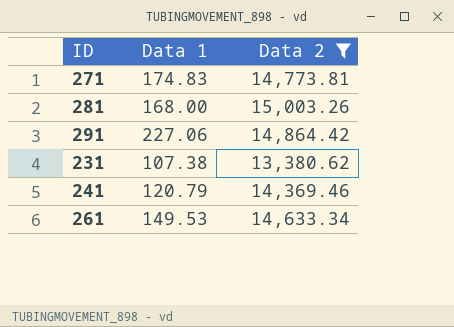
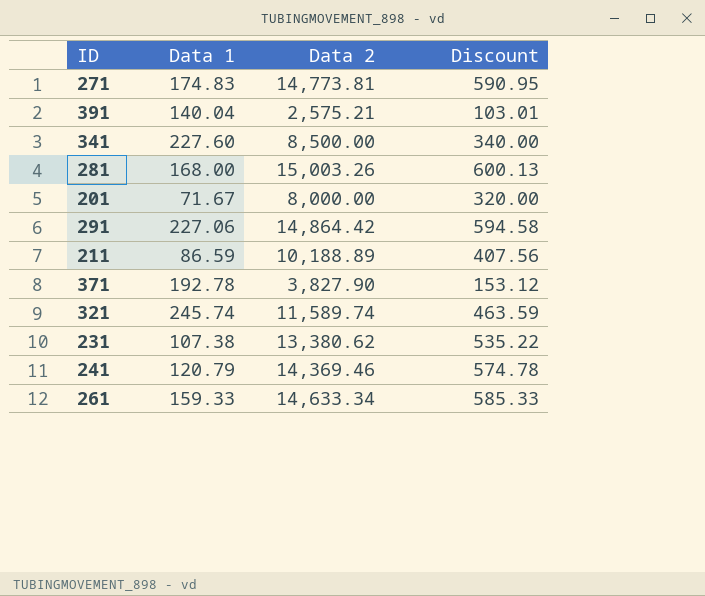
filter: Data 2 >= 13,380.62 -> none
column Discount | formula: none -> [Data 2] * 0.04
261 | Data 1: 149.53 -> 159.33

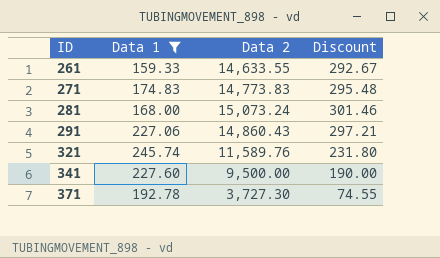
filter: none -> Data 1 >= 159.33
row order: none -> ID ascending
column Discount | formula: [Data 2] * 0.04 -> [Data 2] * 0.02
261 | Data 2: 14,633.34 -> 14,633.55
271 | Data 2: 14,773.81 -> 14,773.83
281 | Data 2: 15,003.26 -> 15,073.24
291 | Data 2: 14,864.42 -> 14,860.43
321 | Data 2: 11,589.74 -> 11,589.76
341 | Data 2: 8,500.00 -> 9,500.00
371 | Data 2: 3,827.90 -> 3,727.30

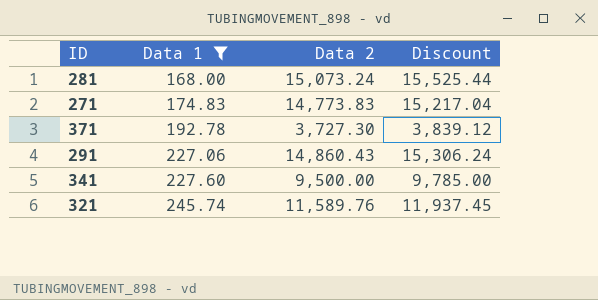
row order: ID ascending -> Data 1 ascending
column Discount | formula: [Data 2] * 0.02 -> [Data 2] * 1.03
row 261: 159.33 | 14,633.55 | 292.67 -> none

